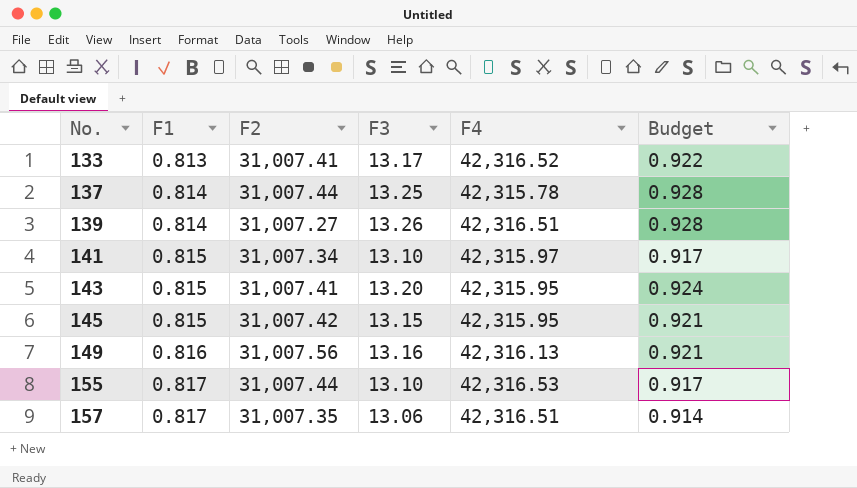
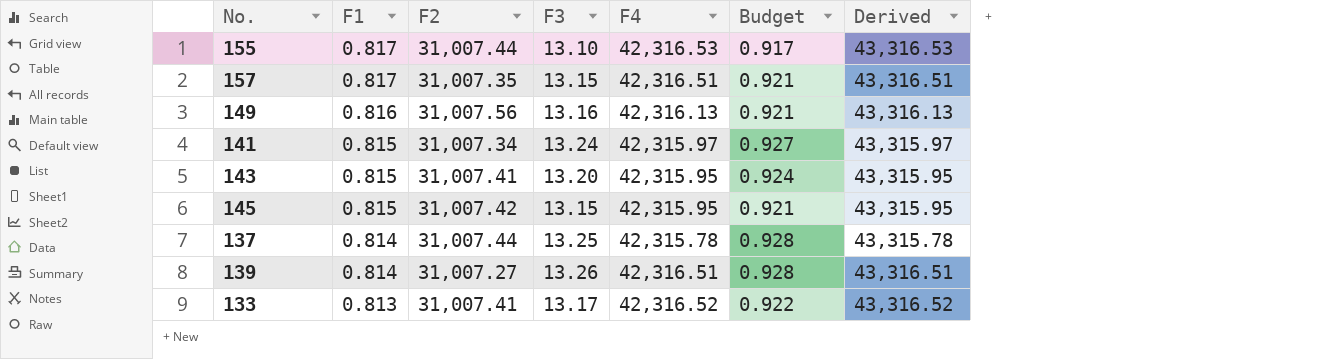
row order: No. ascending -> F1 descending
column Derived | formula: none -> [F4] + 1000
157 | F3: 13.06 -> 13.15
157 | Budget: 0.914 -> 0.921
141 | F3: 13.10 -> 13.24
141 | Budget: 0.917 -> 0.927

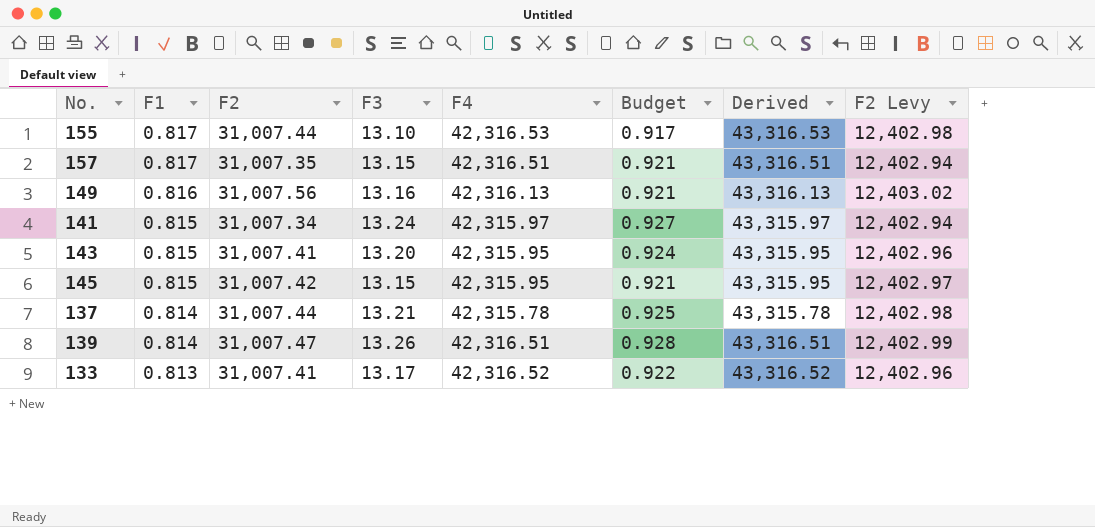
column F2 Levy | formula: none -> [F2] * 0.4
137 | F3: 13.25 -> 13.21
137 | Budget: 0.928 -> 0.925
139 | F2: 31,007.27 -> 31,007.47

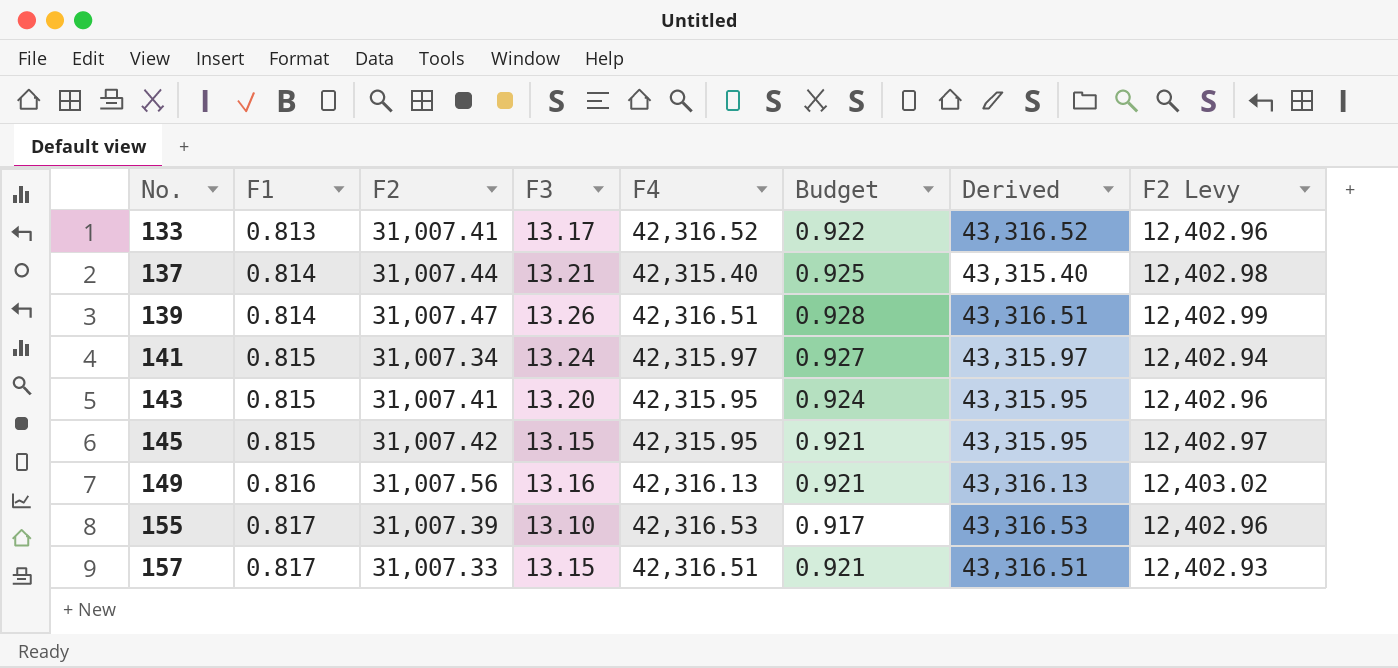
row order: F1 descending -> No. ascending
137 | F4: 42,315.78 -> 42,315.40
137 | Derived: 43,315.78 -> 43,315.40
155 | F2: 31,007.44 -> 31,007.39
155 | F2 Levy: 12,402.98 -> 12,402.96
157 | F2: 31,007.35 -> 31,007.33
157 | F2 Levy: 12,402.94 -> 12,402.93

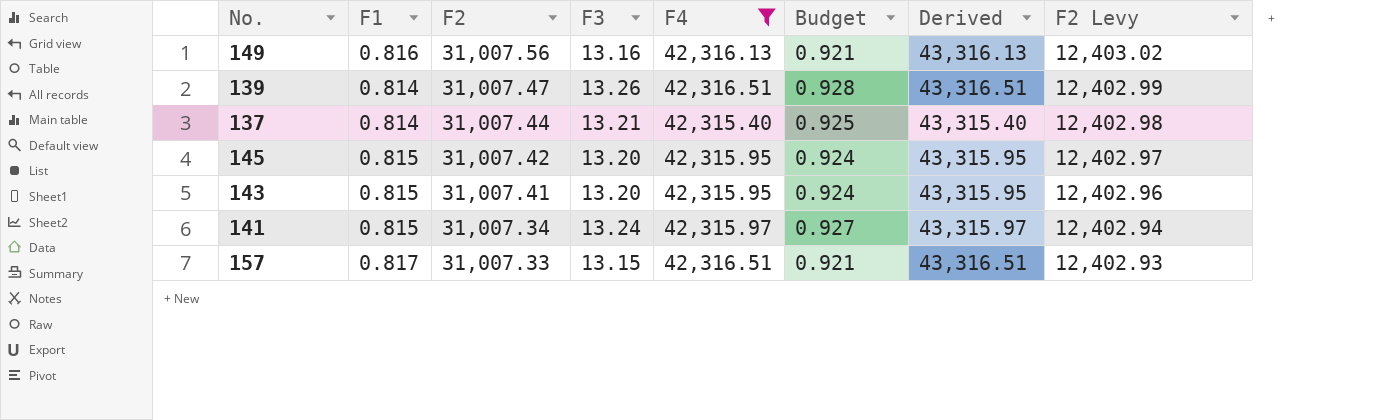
filter: none -> F4 <= 42,316.51
row order: No. ascending -> F2 descending
145 | F3: 13.15 -> 13.20
145 | Budget: 0.921 -> 0.924

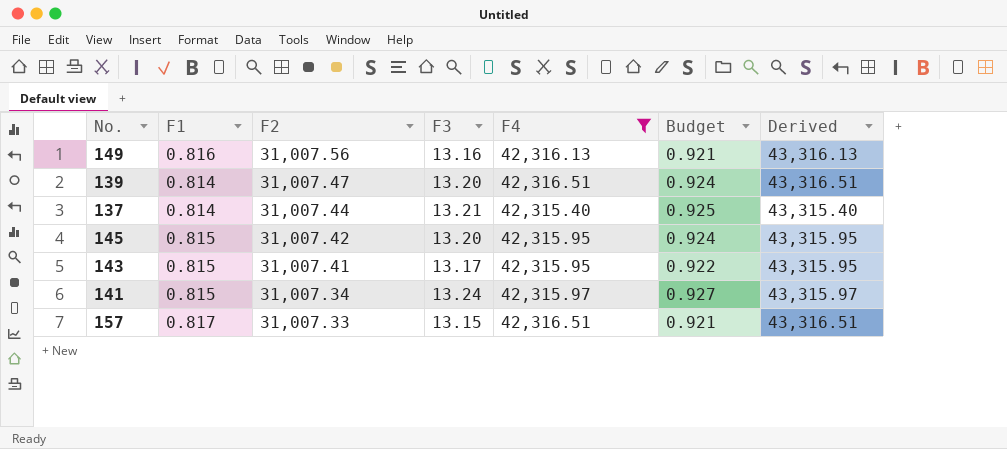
column F2 Levy | formula: [F2] * 0.4 -> none
139 | F3: 13.26 -> 13.20
139 | Budget: 0.928 -> 0.924
143 | F3: 13.20 -> 13.17
143 | Budget: 0.924 -> 0.922

